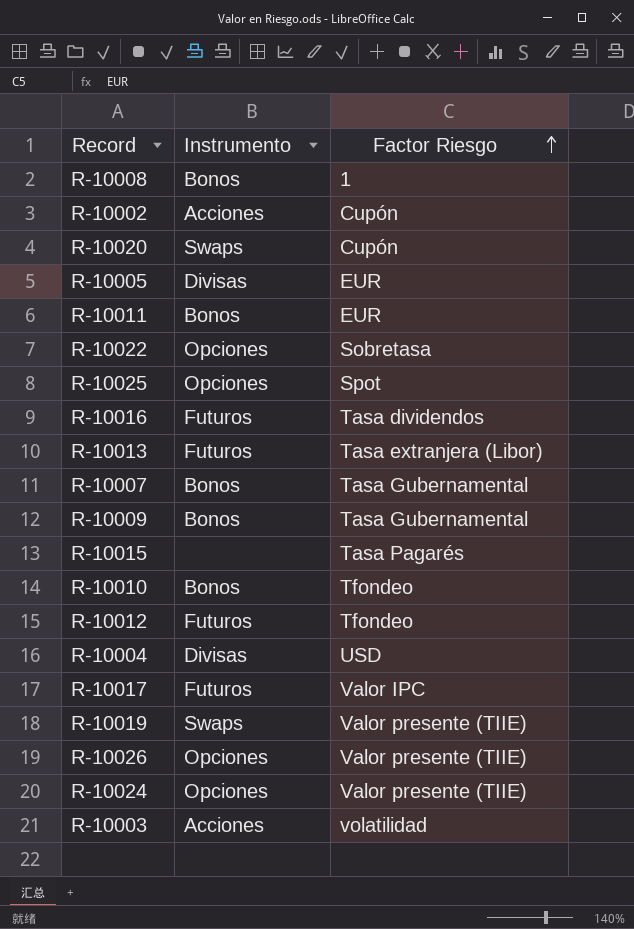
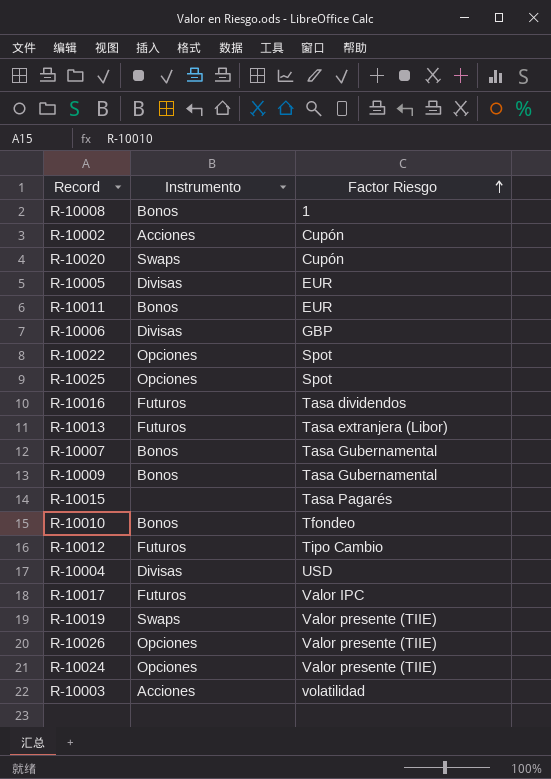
row R-10006: none -> Divisas | GBP
R-10022 | Factor Riesgo: Sobretasa -> Spot
R-10012 | Factor Riesgo: Tfondeo -> Tipo Cambio

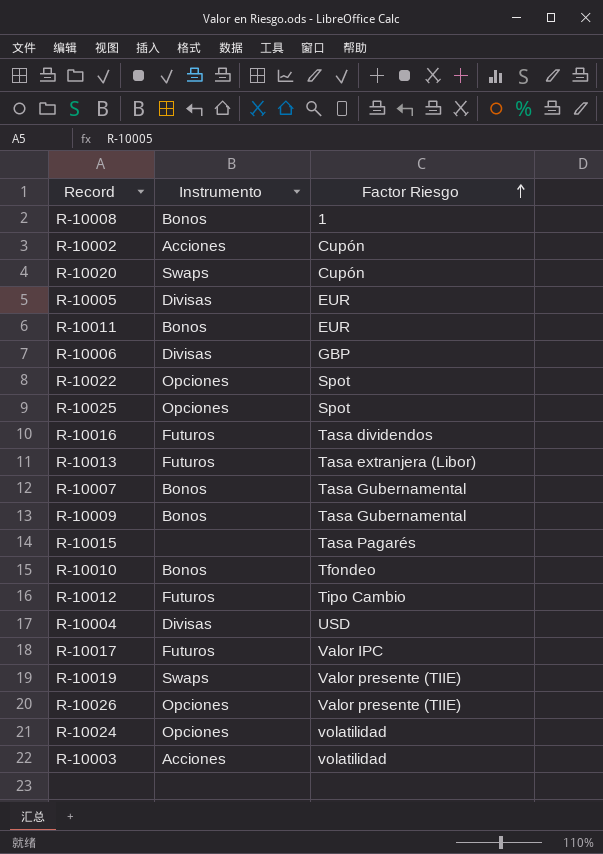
R-10024 | Factor Riesgo: Valor presente (TIIE) -> volatilidad

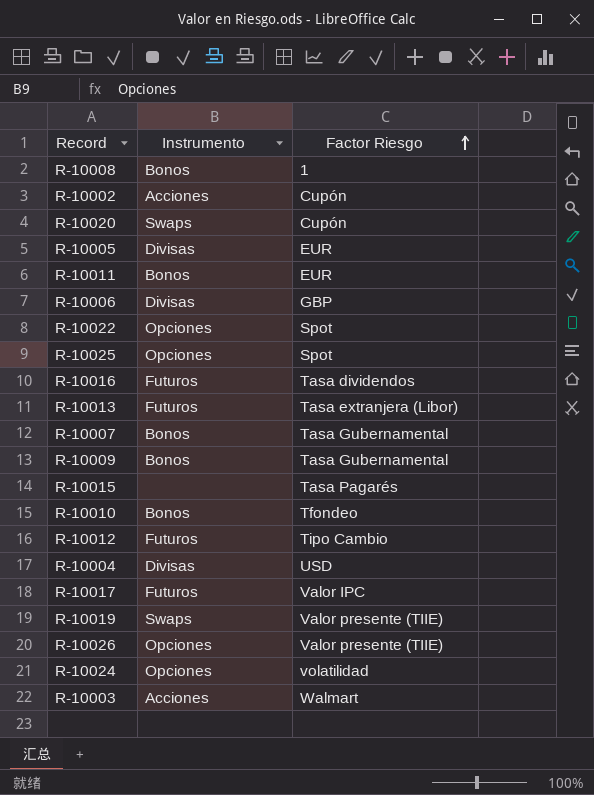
R-10003 | Factor Riesgo: volatilidad -> Walmart

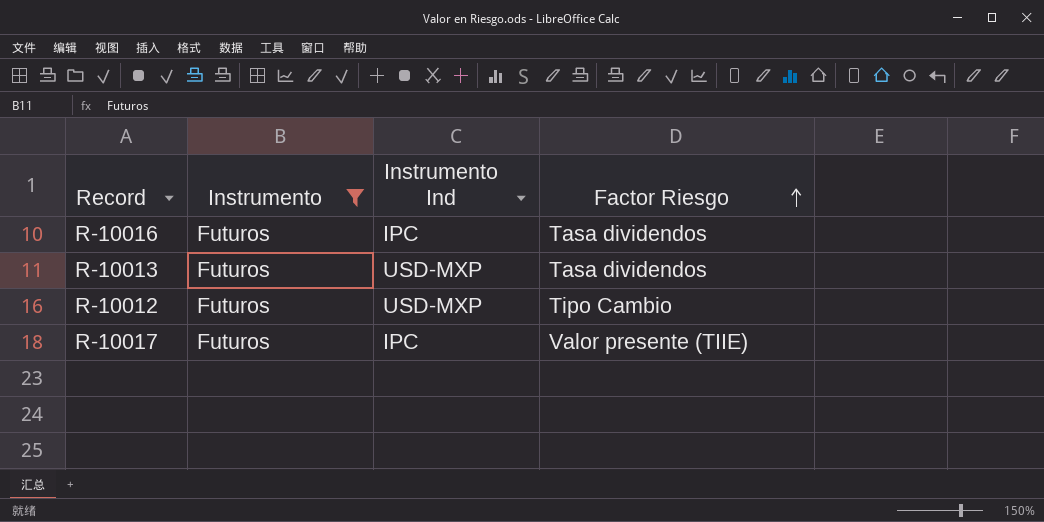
filter: none -> Instrumento = Futuros
column Instrumento Ind | position: none -> 3
R-10013 | Factor Riesgo: Tasa extranjera (Libor) -> Tasa dividendos
R-10017 | Factor Riesgo: Valor IPC -> Valor presente (TIIE)

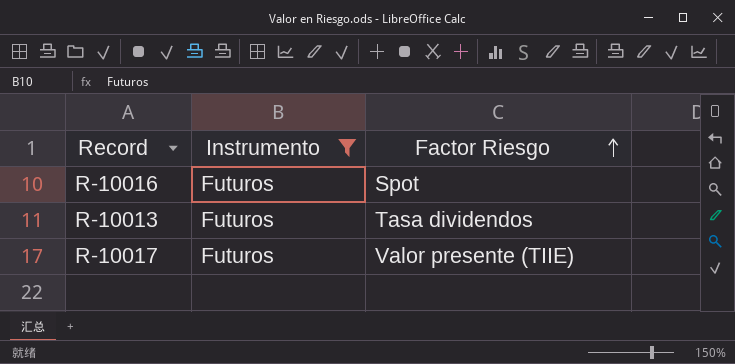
column Instrumento Ind | position: 3 -> none
row R-10012: Futuros | USD-MXP | Tipo Cambio -> none
R-10016 | Factor Riesgo: Tasa dividendos -> Spot

